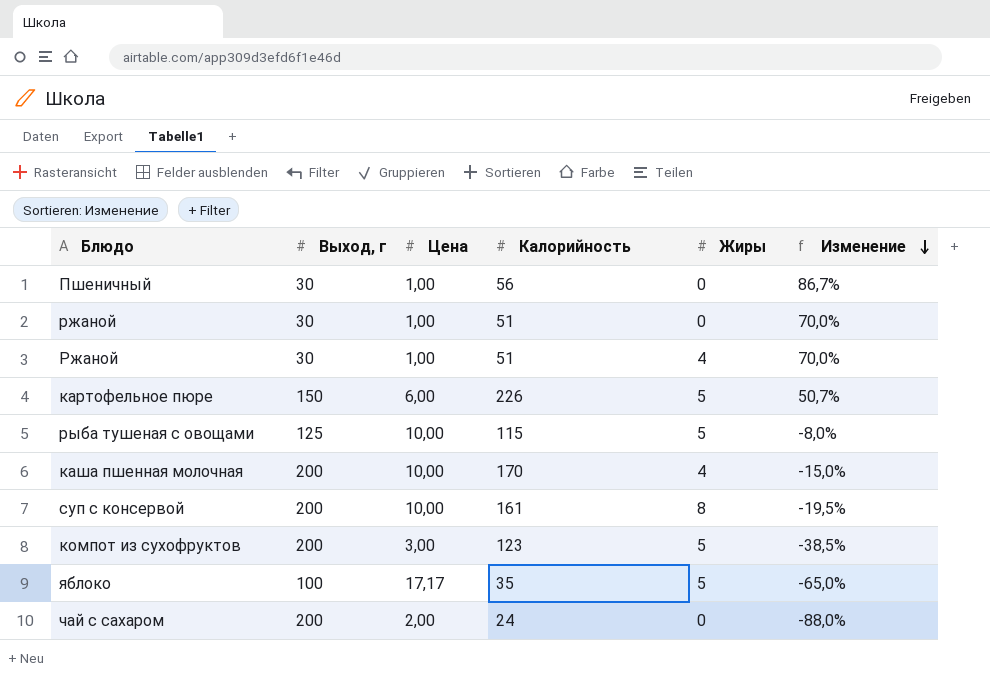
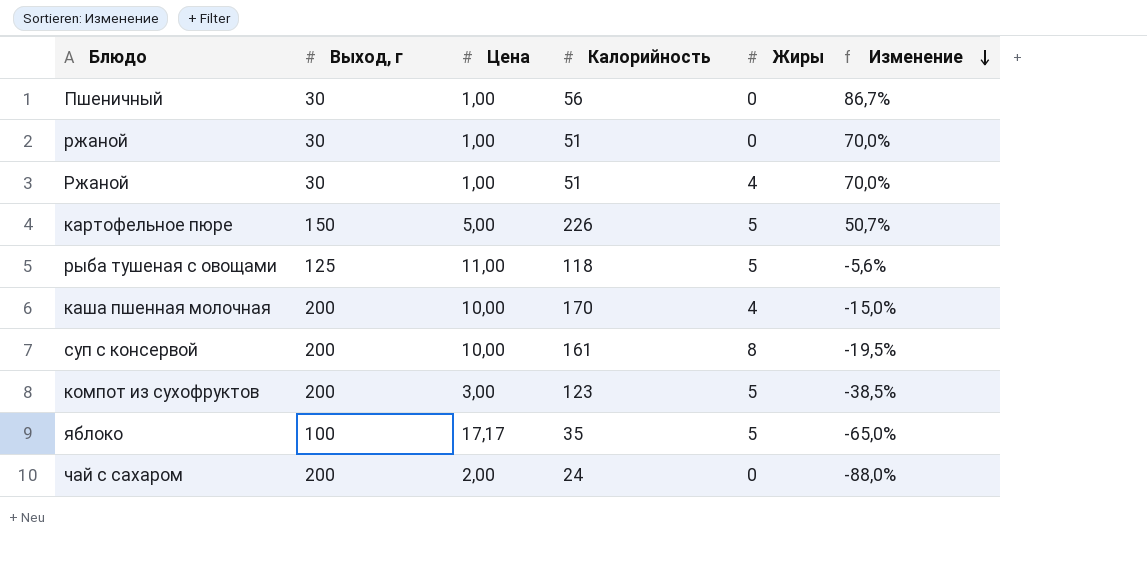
картофельное пюре | Цена: 6,00 -> 5,00
рыба тушеная с овощами | Цена: 10,00 -> 11,00
рыба тушеная с овощами | Калорийность: 115 -> 118
рыба тушеная с овощами | Изменение: -8,0% -> -5,6%

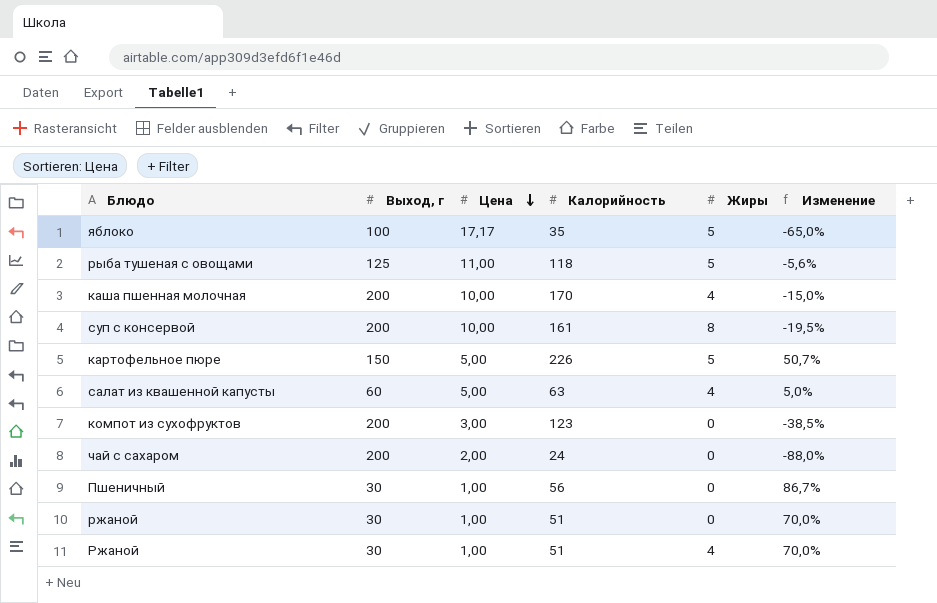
row order: Изменение descending -> Цена descending
row салат из квашенной капусты: none -> 60 | 5,00 | 63 | 4 | 5,0%
компот из сухофруктов | Жиры: 5 -> 0

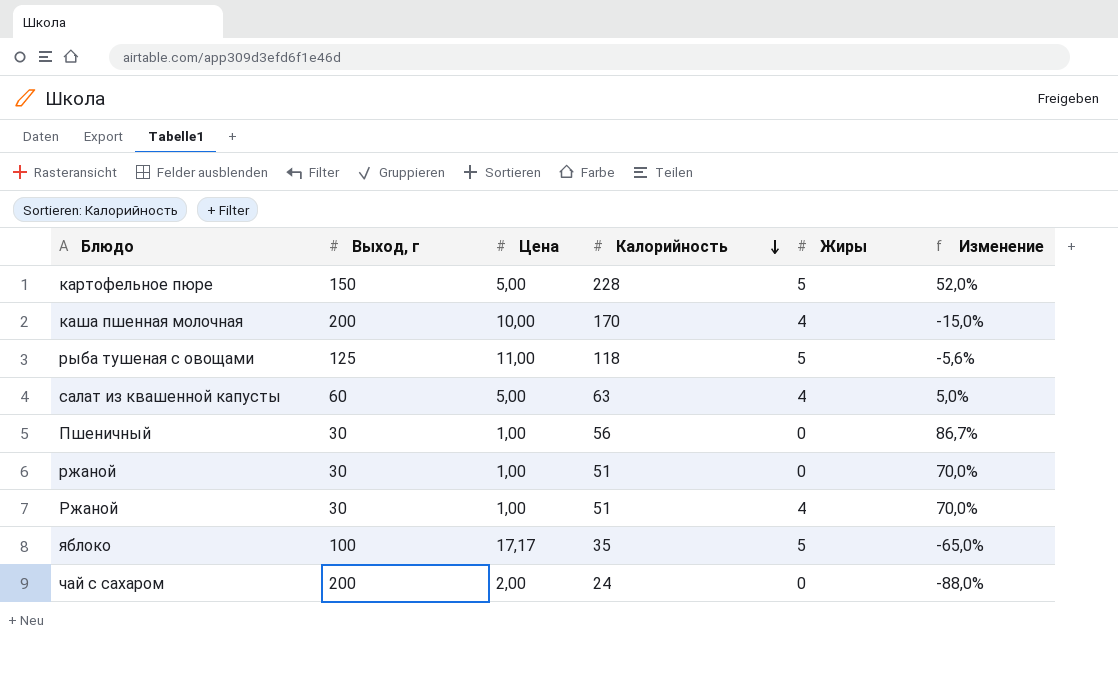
row order: Цена descending -> Калорийность descending
row суп с консервой: 200 | 10,00 | 161 | 8 | -19,5% -> none
row компот из сухофруктов: 200 | 3,00 | 123 | 0 | -38,5% -> none
картофельное пюре | Калорийность: 226 -> 228
картофельное пюре | Изменение: 50,7% -> 52,0%

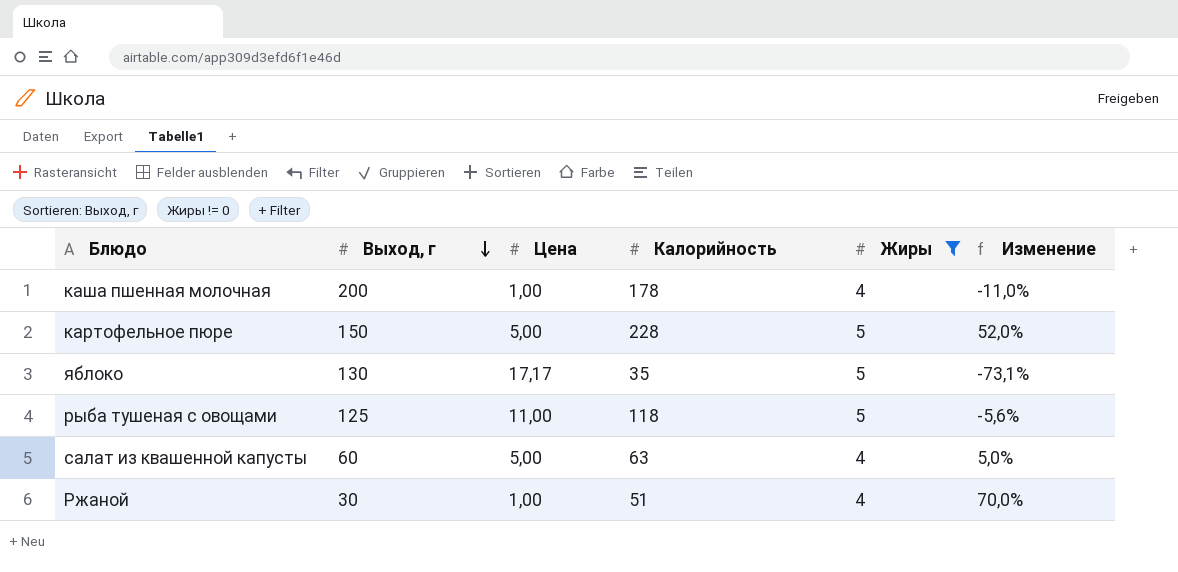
filter: none -> Жиры != 0
row order: Калорийность descending -> Выход, г descending
каша пшенная молочная | Цена: 10,00 -> 1,00
каша пшенная молочная | Калорийность: 170 -> 178
каша пшенная молочная | Изменение: -15,0% -> -11,0%
яблоко | Выход, г: 100 -> 130
яблоко | Изменение: -65,0% -> -73,1%

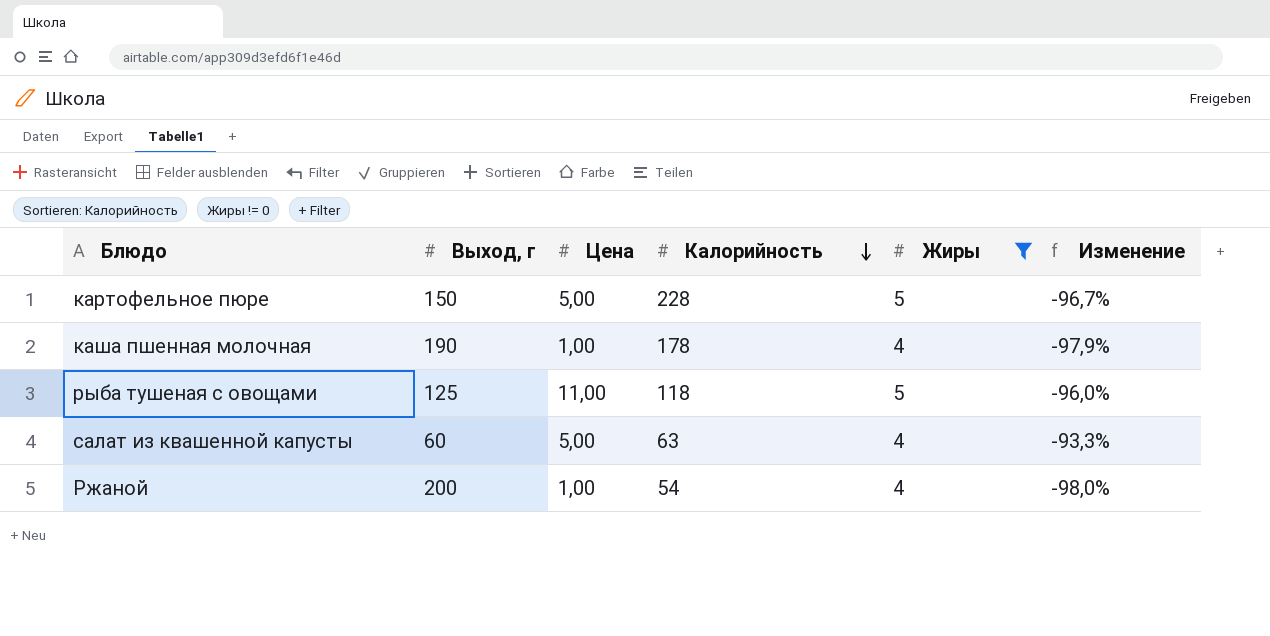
row order: Выход, г descending -> Калорийность descending
column Изменение | formula: ([Калорийность] - [Выход, г]) / [Выход, г] -> ([Жиры] - [Выход, г]) / [Выход, г]
row яблоко: 130 | 17,17 | 35 | 5 | -73,1% -> none
каша пшенная молочная | Выход, г: 200 -> 190
Ржаной | Выход, г: 30 -> 200
Ржаной | Калорийность: 51 -> 54

